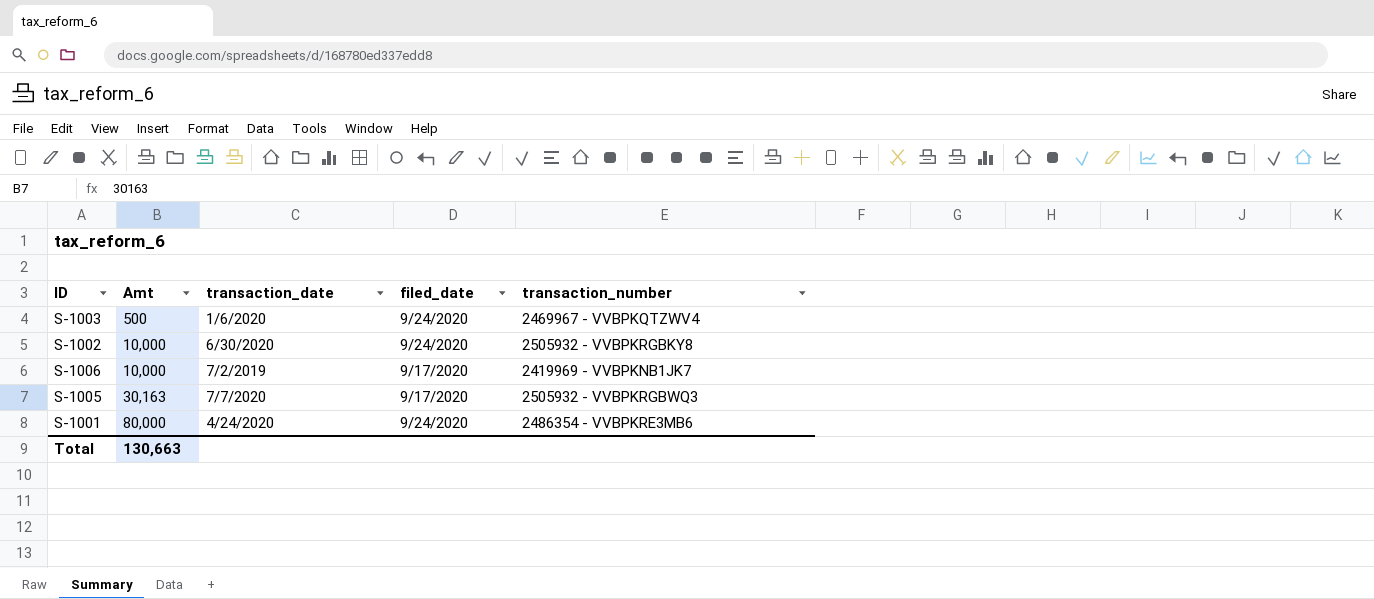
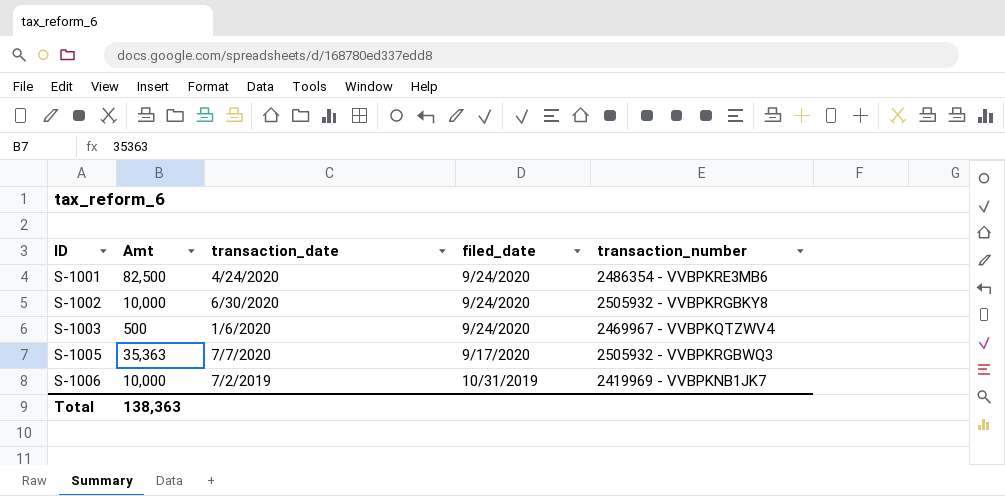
row order: Amt ascending -> ID ascending
S-1001 | Amt: 80,000 -> 82,500
S-1005 | Amt: 30,163 -> 35,363
S-1006 | filed_date: 9/17/2020 -> 10/31/2019
Total | Amt: 130,663 -> 138,363

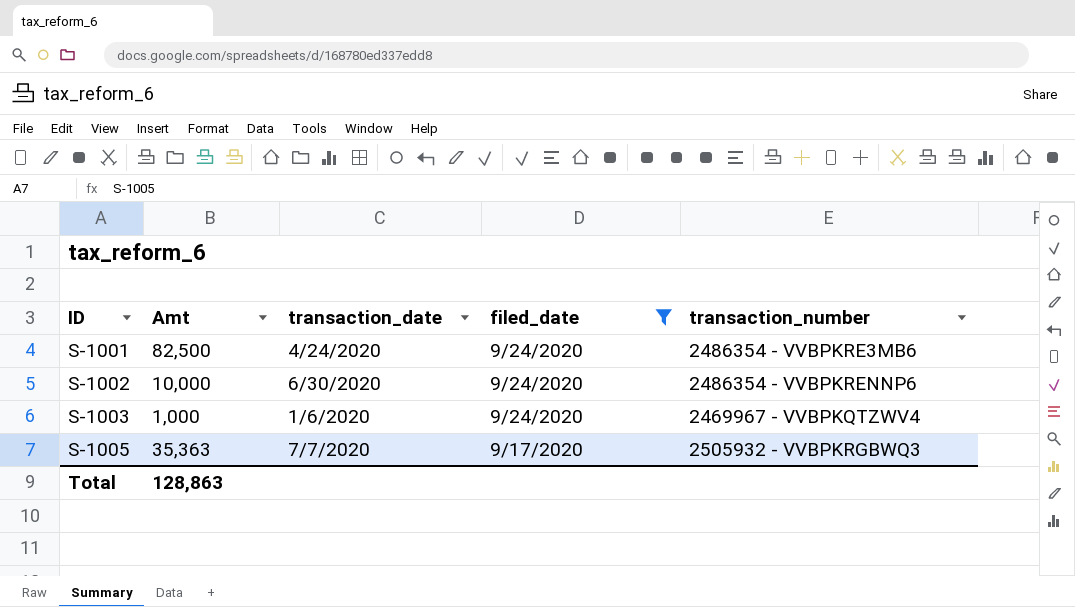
filter: none -> filed_date != 10/31/2019
S-1002 | transaction_number: 2505932 - VVBPKRGBKY8 -> 2486354 - VVBPKRENNP6
S-1003 | Amt: 500 -> 1,000
Total | Amt: 138,363 -> 128,863

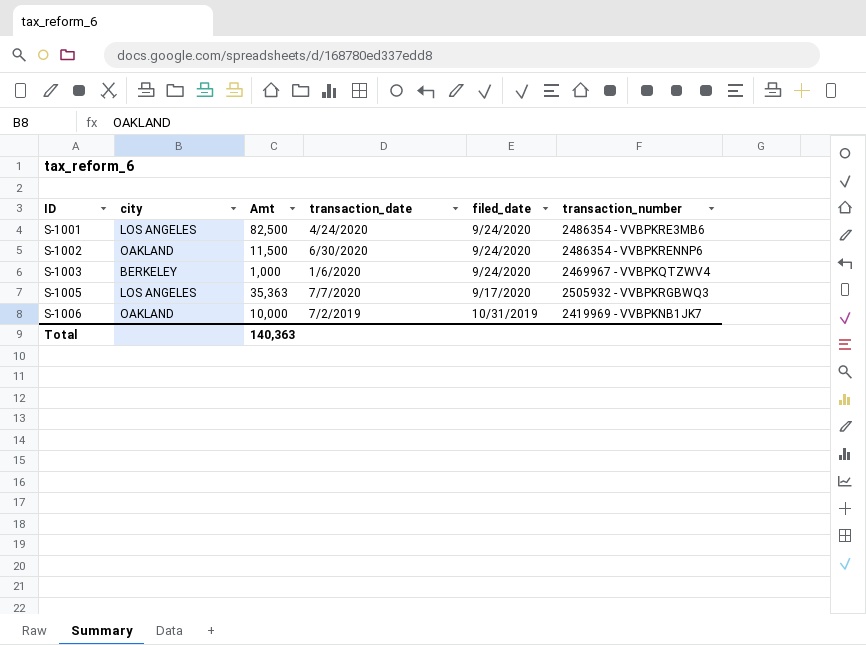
filter: filed_date != 10/31/2019 -> none
column city | position: none -> 2
S-1002 | Amt: 10,000 -> 11,500
Total | Amt: 128,863 -> 140,363

